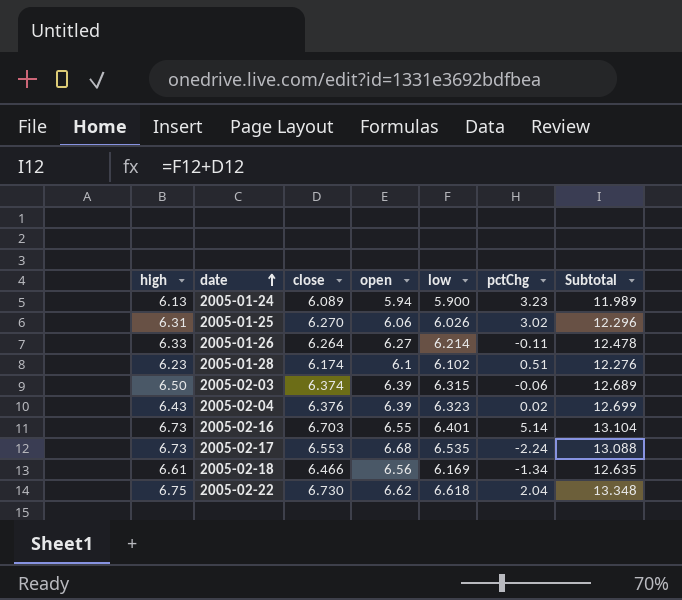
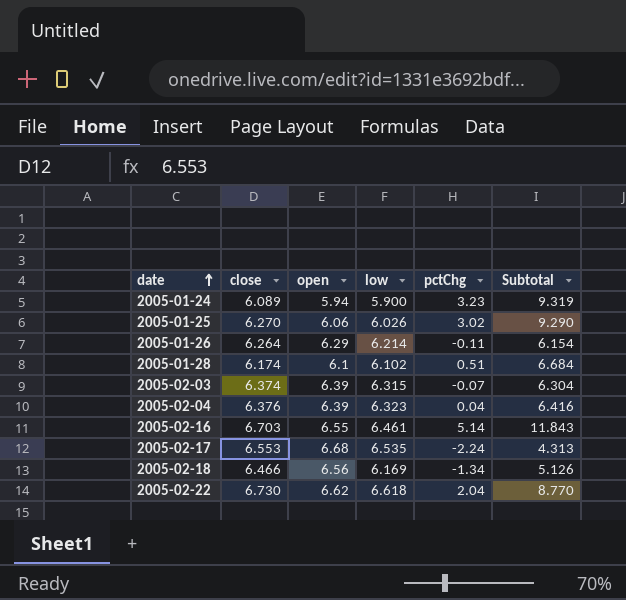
column high | position: 1 -> none
column Subtotal | formula: [close] + [low] -> [close] + [pctChg]
2005-01-26 | open: 6.27 -> 6.29
2005-02-03 | pctChg: -0.06 -> -0.07
2005-02-04 | pctChg: 0.02 -> 0.04
2005-02-16 | low: 6.401 -> 6.461

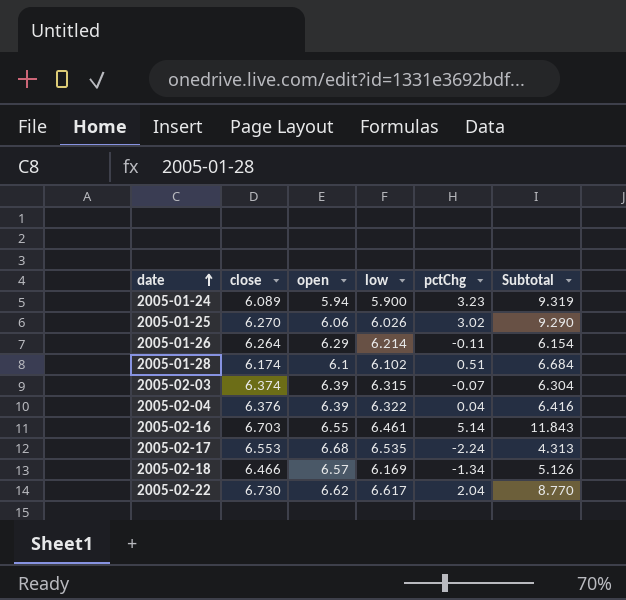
2005-02-04 | low: 6.323 -> 6.322
2005-02-18 | open: 6.56 -> 6.57
2005-02-22 | low: 6.618 -> 6.617

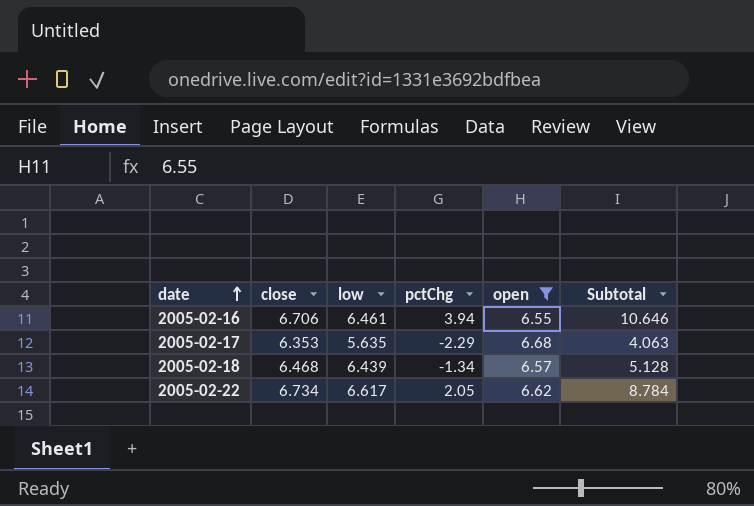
filter: none -> open >= 6.55
column open | position: 3 -> 5
2005-02-16 | close: 6.703 -> 6.706
2005-02-16 | pctChg: 5.14 -> 3.94
2005-02-16 | Subtotal: 11.843 -> 10.646
2005-02-17 | close: 6.553 -> 6.353
2005-02-17 | low: 6.535 -> 5.635
2005-02-17 | pctChg: -2.24 -> -2.29
2005-02-17 | Subtotal: 4.313 -> 4.063
2005-02-18 | close: 6.466 -> 6.468
2005-02-18 | low: 6.169 -> 6.439
2005-02-18 | Subtotal: 5.126 -> 5.128
2005-02-22 | close: 6.730 -> 6.734
2005-02-22 | pctChg: 2.04 -> 2.05
2005-02-22 | Subtotal: 8.770 -> 8.784

